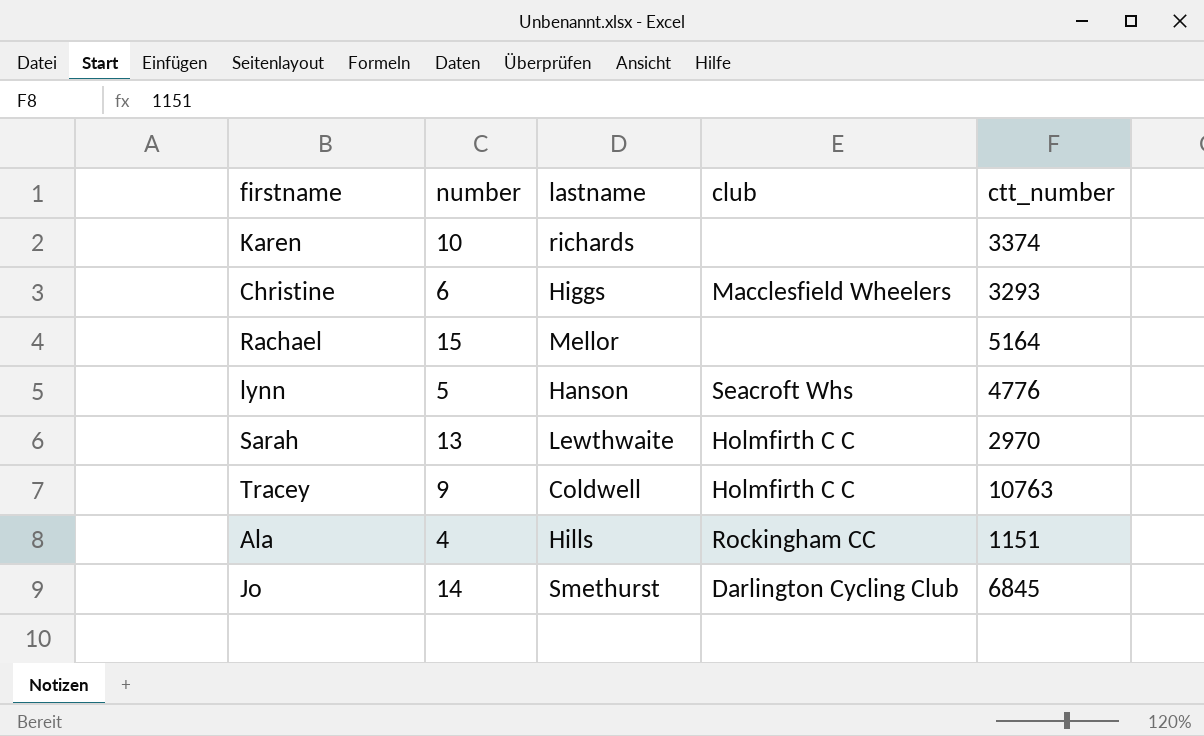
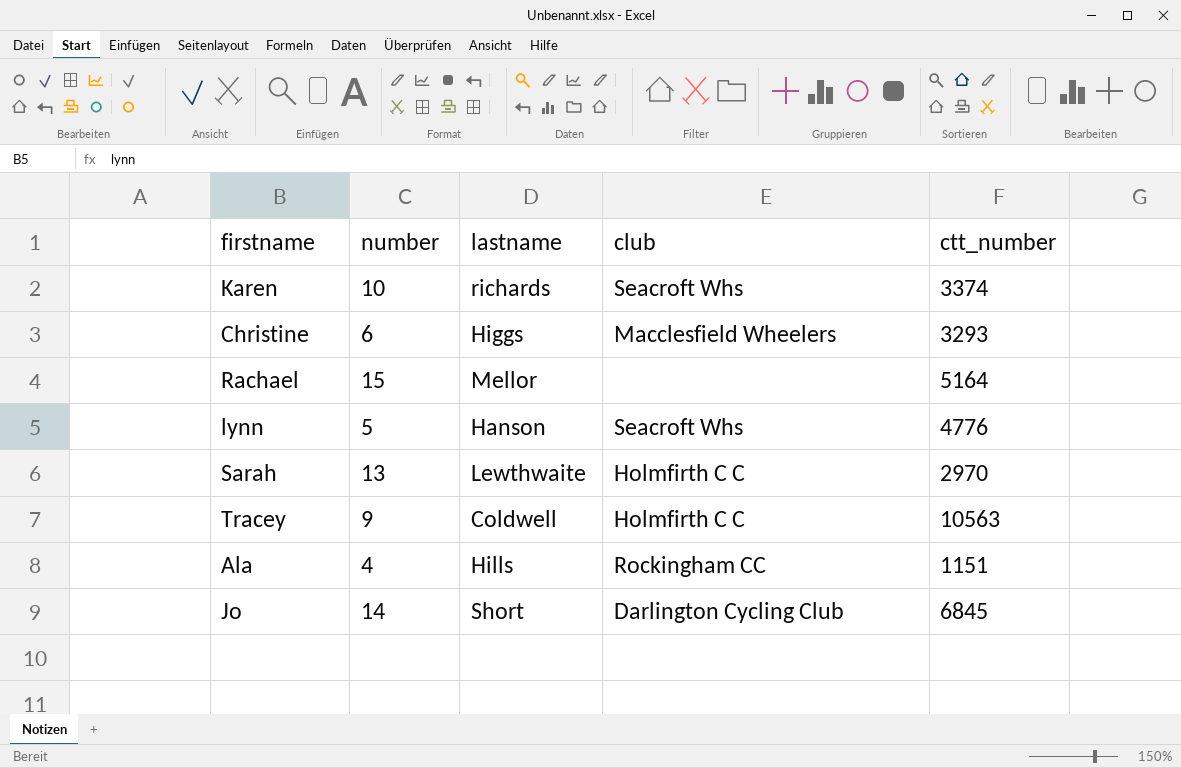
Karen | club: none -> Seacroft Whs
Tracey | ctt_number: 10763 -> 10563
Jo | lastname: Smethurst -> Short

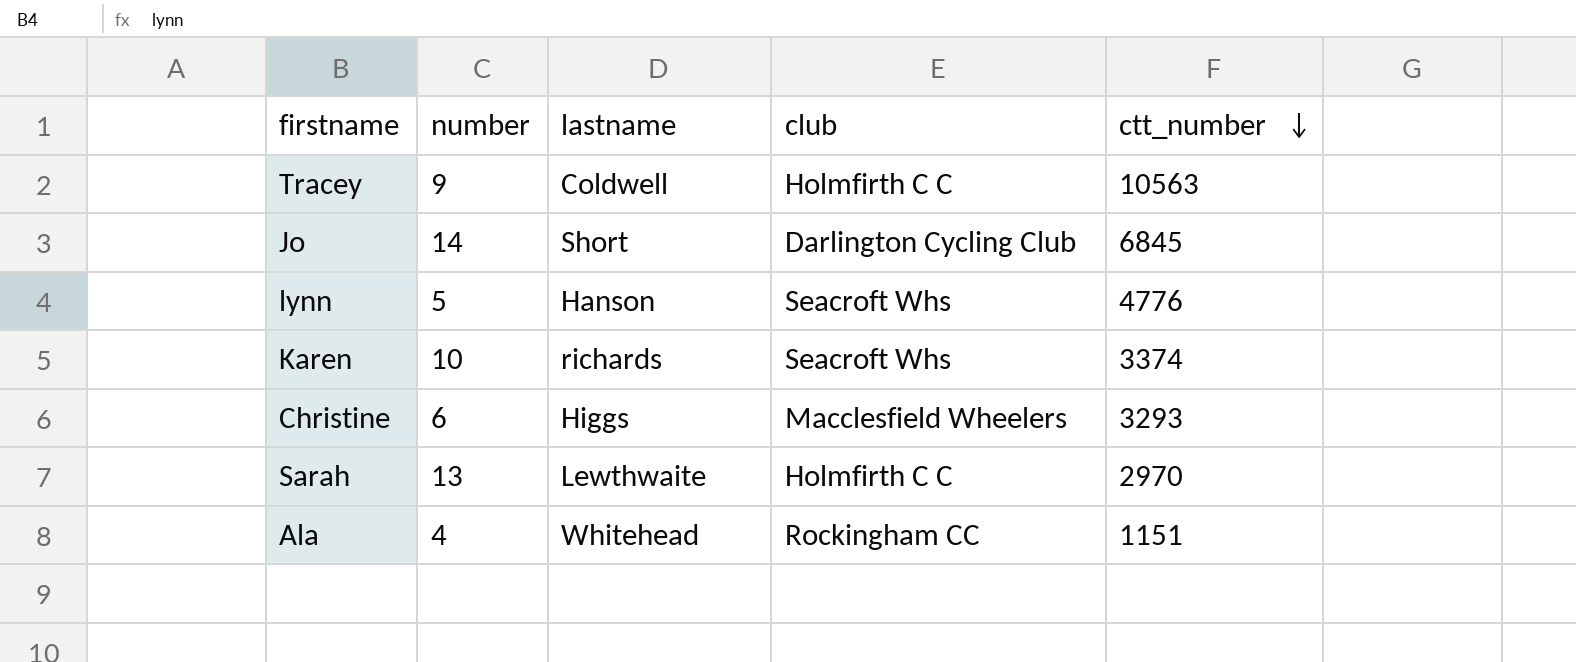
row order: none -> ctt_number descending
row Rachael: 15 | Mellor | none | 5164 -> none
Ala | lastname: Hills -> Whitehead

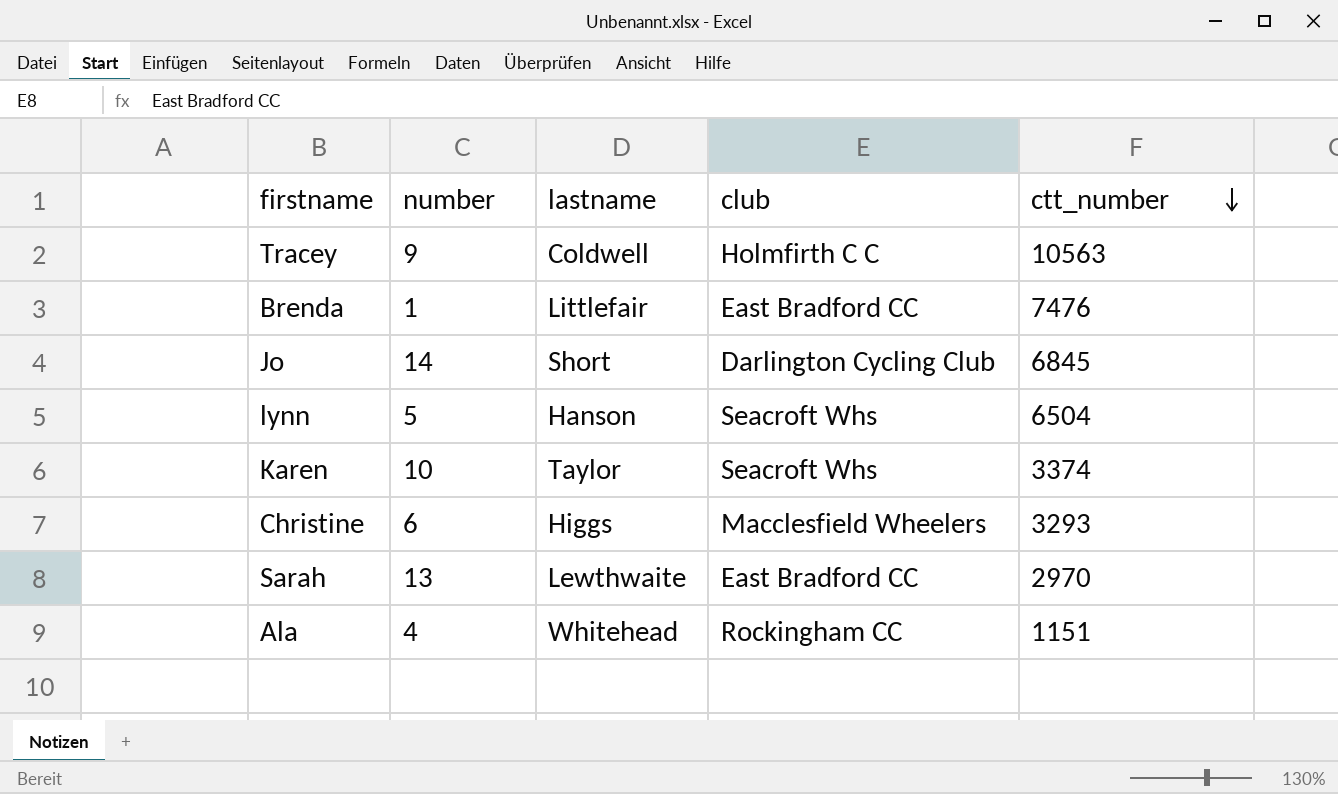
row Brenda: none -> 1 | Littlefair | East Bradford CC | 7476
lynn | ctt_number: 4776 -> 6504
Karen | lastname: richards -> Taylor
Sarah | club: Holmfirth C C -> East Bradford CC

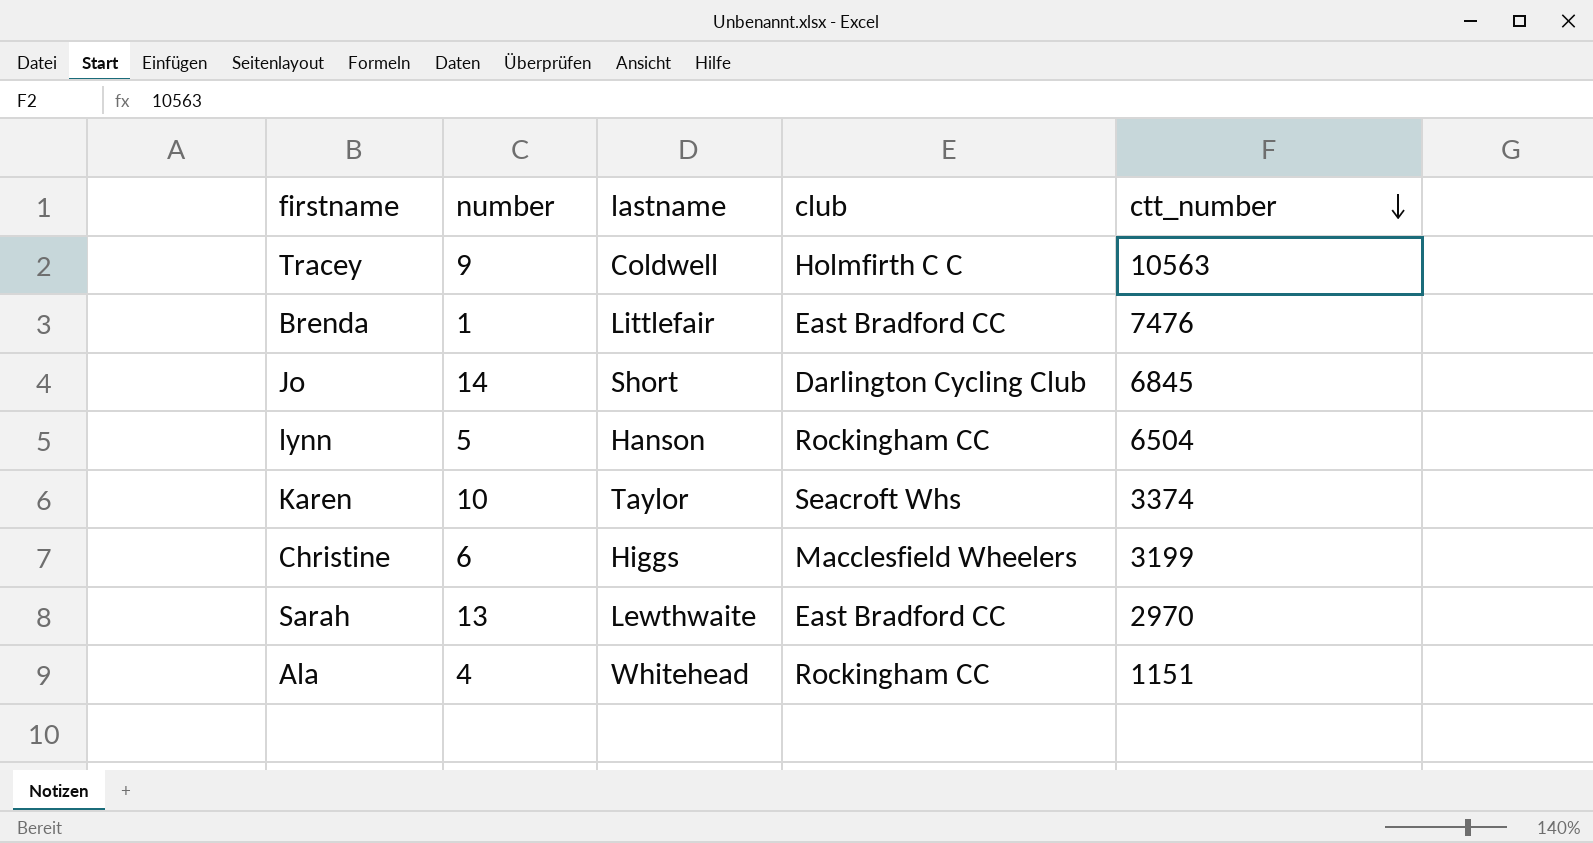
lynn | club: Seacroft Whs -> Rockingham CC
Christine | ctt_number: 3293 -> 3199

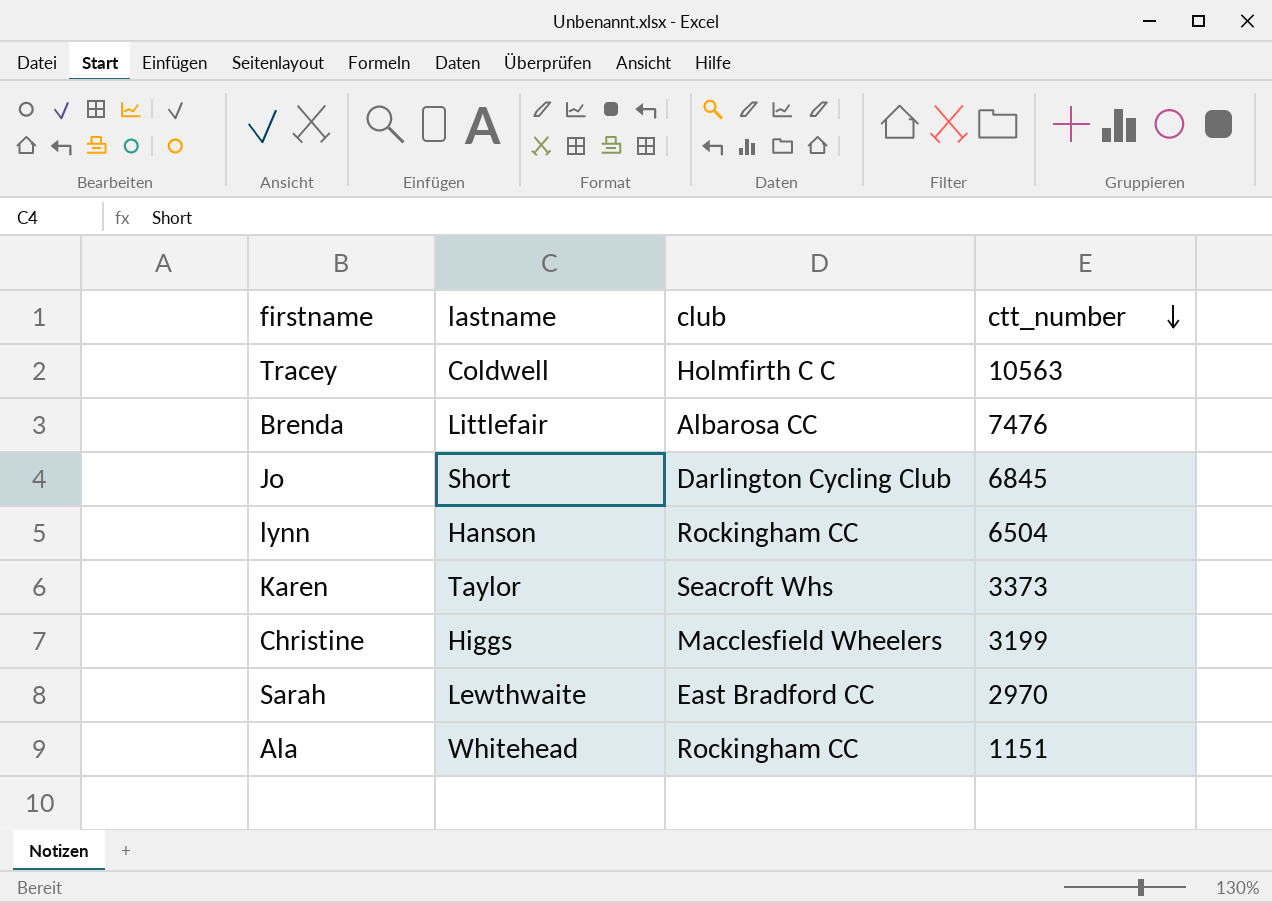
column number | position: 2 -> none
Brenda | club: East Bradford CC -> Albarosa CC
Karen | ctt_number: 3374 -> 3373

